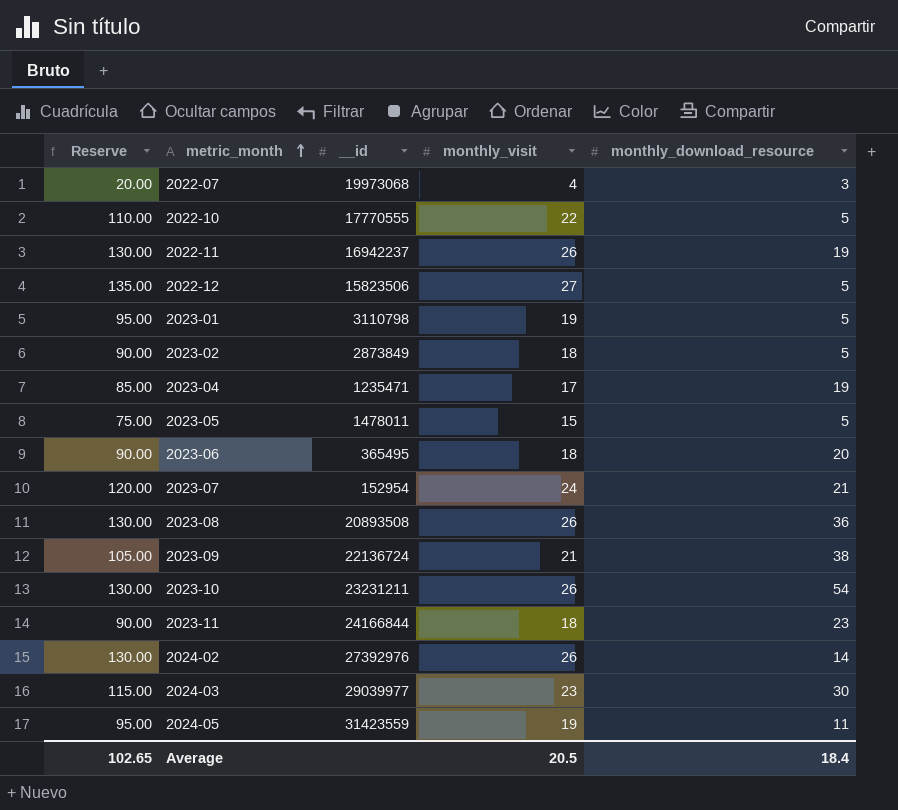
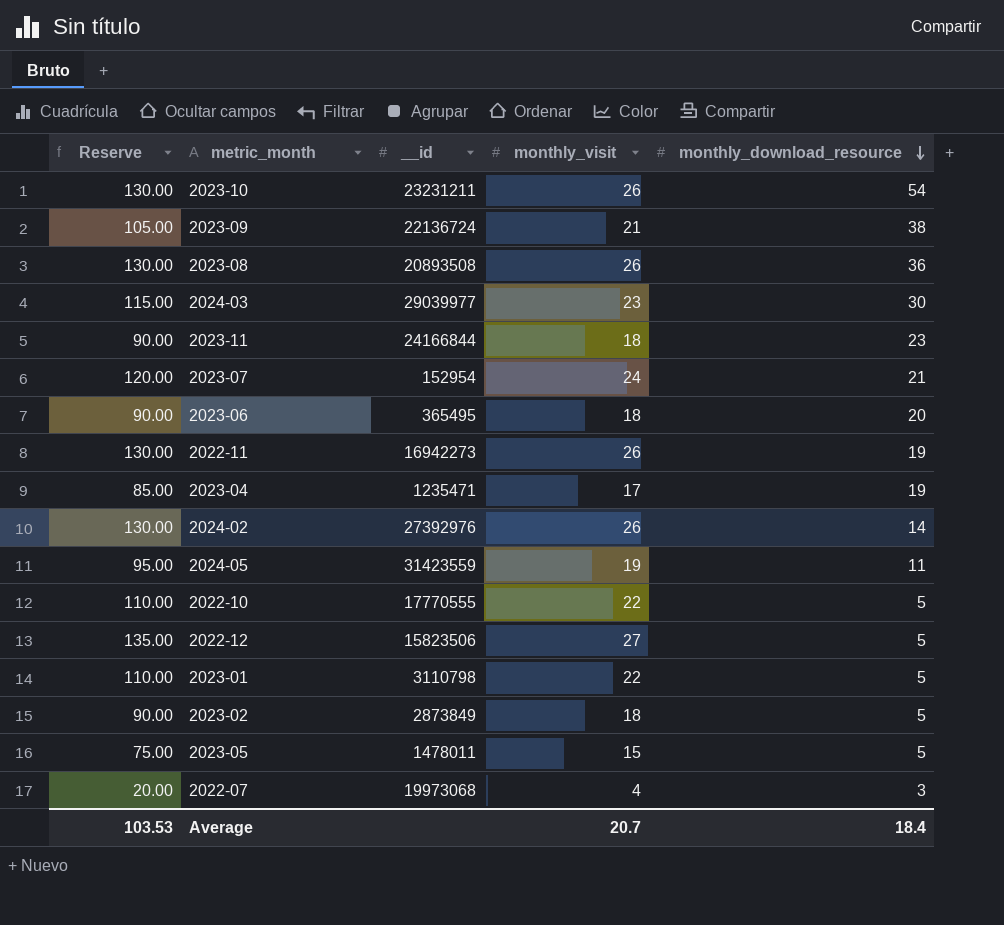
row order: metric_month ascending -> monthly_download_resource descending
2022-11 | __id: 16942237 -> 16942273
2023-01 | Reserve: 95.00 -> 110.00
2023-01 | monthly_visit: 19 -> 22
Average | Reserve: 102.65 -> 103.53
Average | monthly_visit: 20.5 -> 20.7

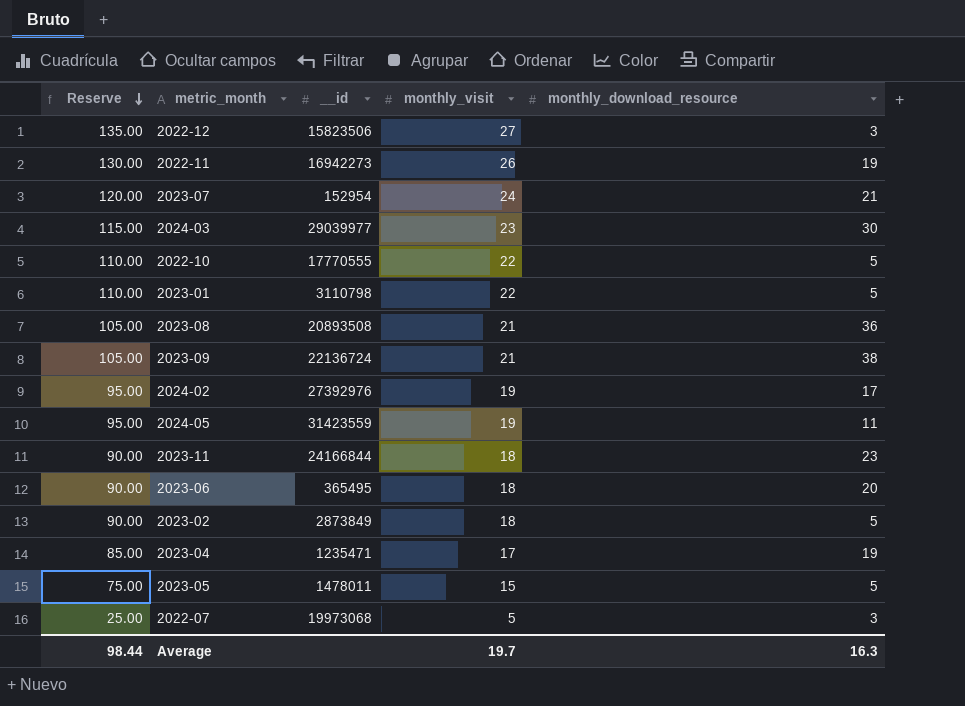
row order: monthly_download_resource descending -> Reserve descending
row 2023-10: 130.00 | 23231211 | 26 | 54 -> none
2022-12 | monthly_download_resource: 5 -> 3
2023-08 | Reserve: 130.00 -> 105.00
2023-08 | monthly_visit: 26 -> 21
2024-02 | Reserve: 130.00 -> 95.00
2024-02 | monthly_visit: 26 -> 19
2024-02 | monthly_download_resource: 14 -> 17
2022-07 | Reserve: 20.00 -> 25.00
2022-07 | monthly_visit: 4 -> 5
Average | Reserve: 103.53 -> 98.44
Average | monthly_visit: 20.7 -> 19.7
Average | monthly_download_resource: 18.4 -> 16.3

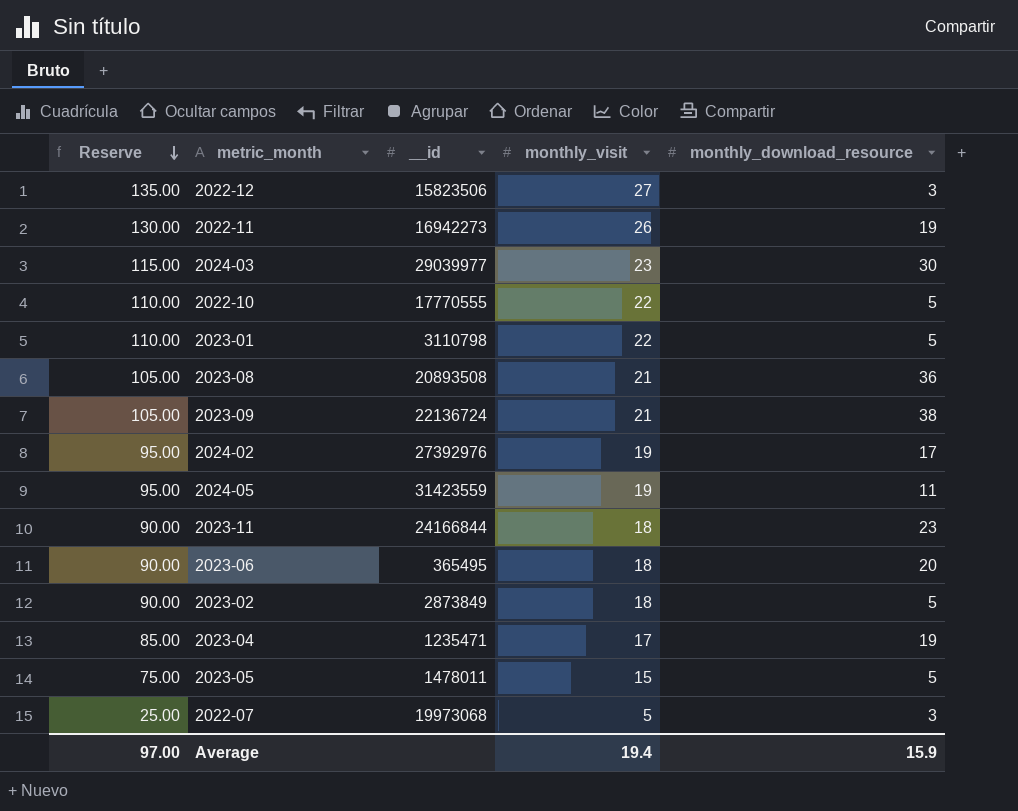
row 2023-07: 120.00 | 152954 | 24 | 21 -> none
Average | Reserve: 98.44 -> 97.00
Average | monthly_visit: 19.7 -> 19.4
Average | monthly_download_resource: 16.3 -> 15.9

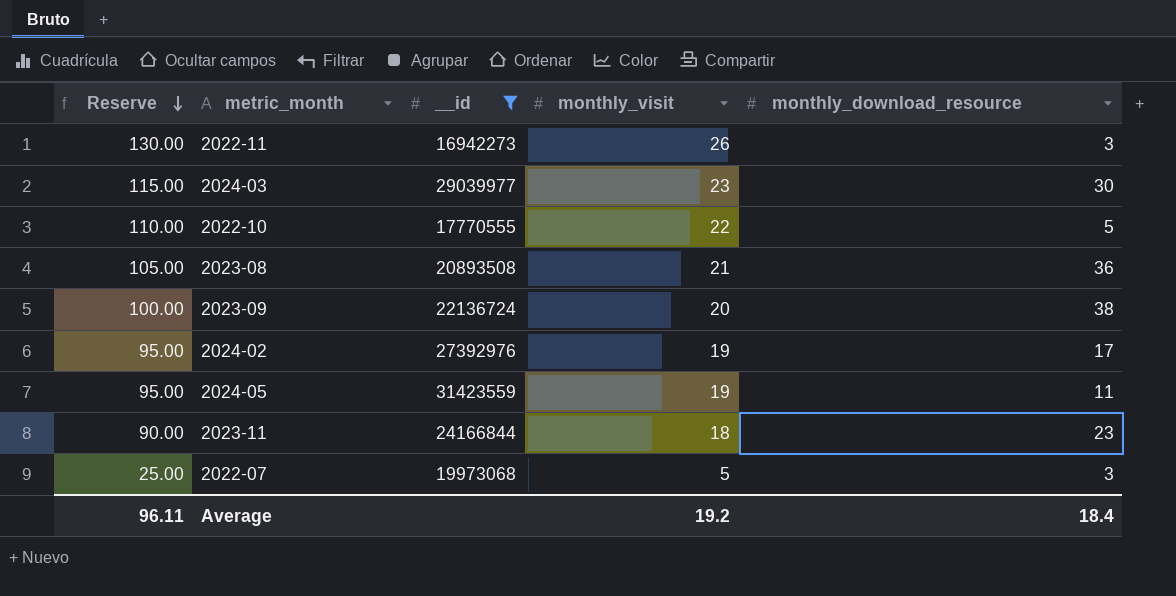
filter: none -> __id >= 16942273
2022-11 | monthly_download_resource: 19 -> 3
2023-09 | Reserve: 105.00 -> 100.00
2023-09 | monthly_visit: 21 -> 20
Average | Reserve: 97.00 -> 96.11
Average | monthly_visit: 19.4 -> 19.2
Average | monthly_download_resource: 15.9 -> 18.4

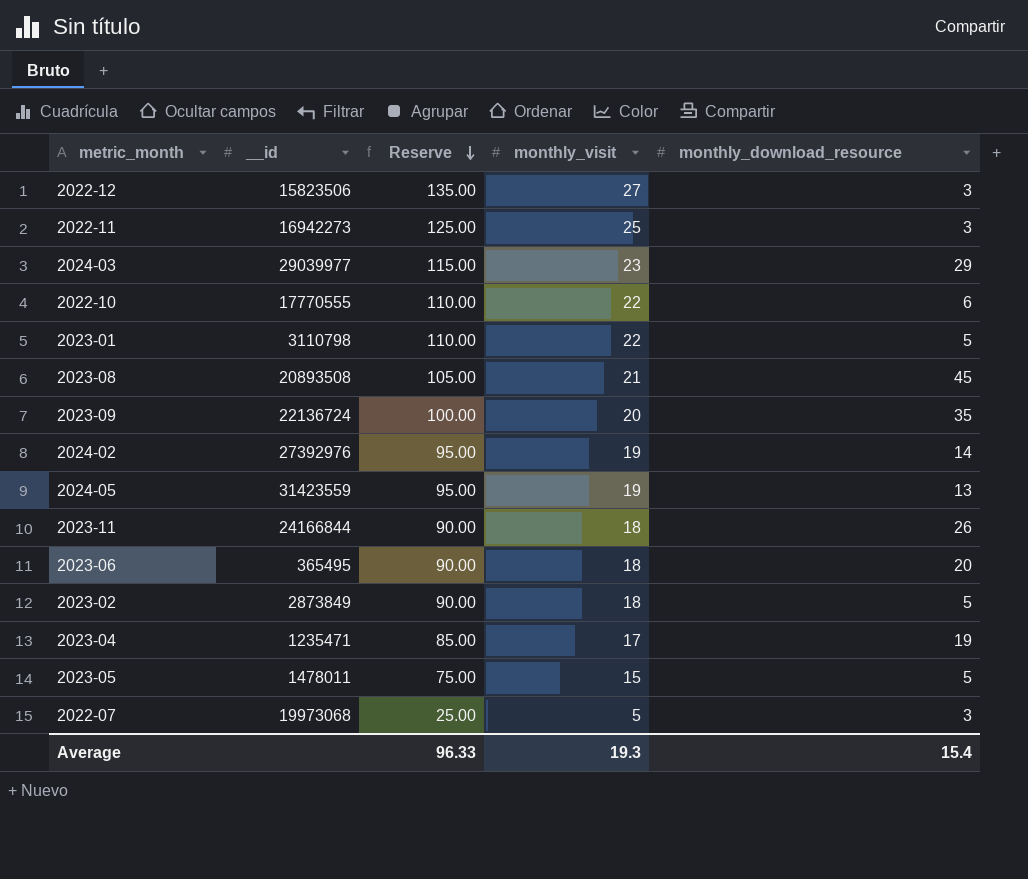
filter: __id >= 16942273 -> none
column Reserve | position: 1 -> 3
2022-11 | Reserve: 130.00 -> 125.00
2022-11 | monthly_visit: 26 -> 25
2024-03 | monthly_download_resource: 30 -> 29
2022-10 | monthly_download_resource: 5 -> 6
2023-08 | monthly_download_resource: 36 -> 45
2023-09 | monthly_download_resource: 38 -> 35
2024-02 | monthly_download_resource: 17 -> 14
2024-05 | monthly_download_resource: 11 -> 13
2023-11 | monthly_download_resource: 23 -> 26
Average | Reserve: 96.11 -> 96.33
Average | monthly_visit: 19.2 -> 19.3
Average | monthly_download_resource: 18.4 -> 15.4

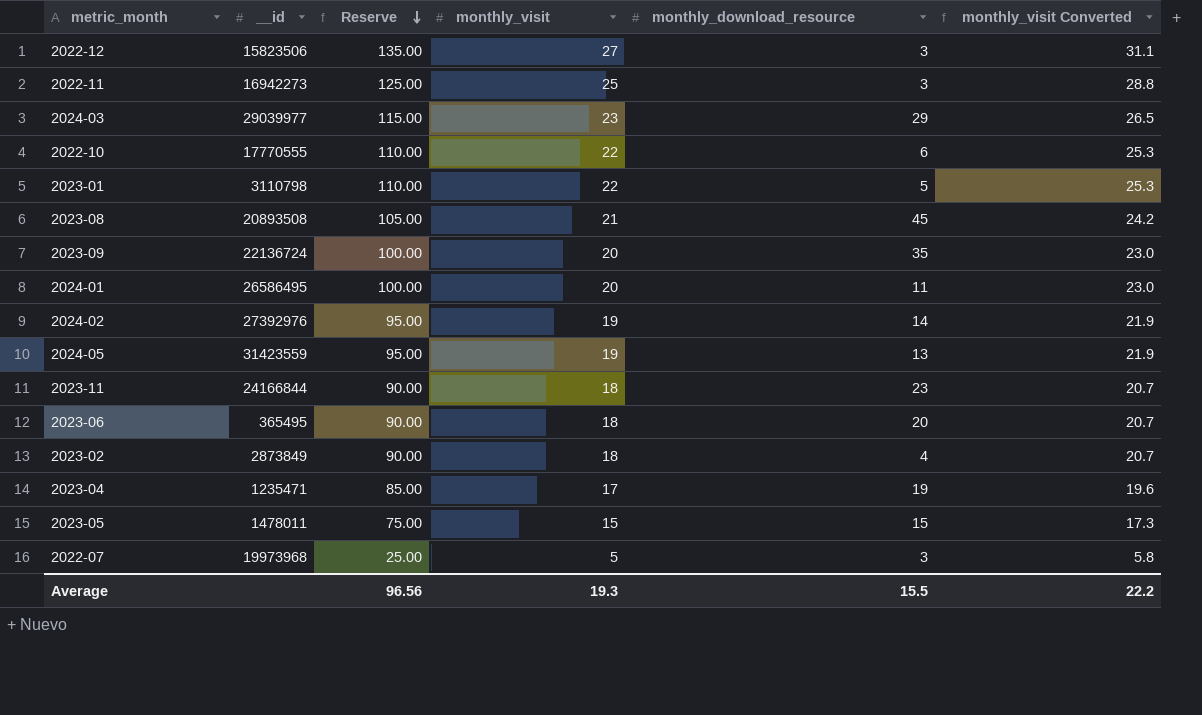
column monthly_visit Converted | formula: none -> [monthly_visit] * 1.15
row 2024-01: none -> 26586495 | 100.00 | 20 | 11 | 23.0
2023-11 | monthly_download_resource: 26 -> 23
2023-02 | monthly_download_resource: 5 -> 4
2023-05 | monthly_download_resource: 5 -> 15
2022-07 | __id: 19973068 -> 19973968
Average | Reserve: 96.33 -> 96.56
Average | monthly_download_resource: 15.4 -> 15.5

